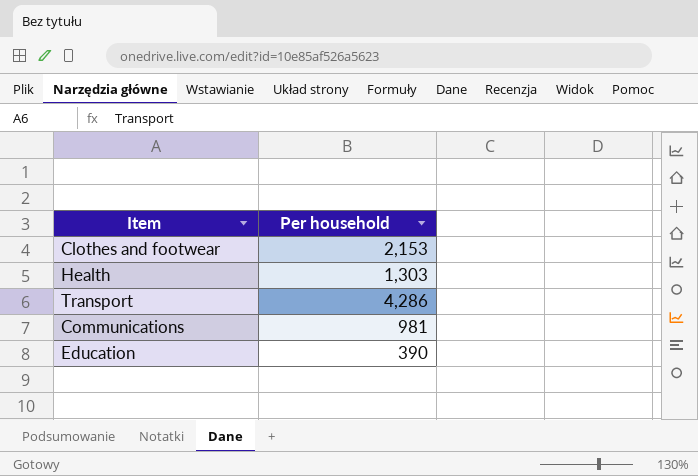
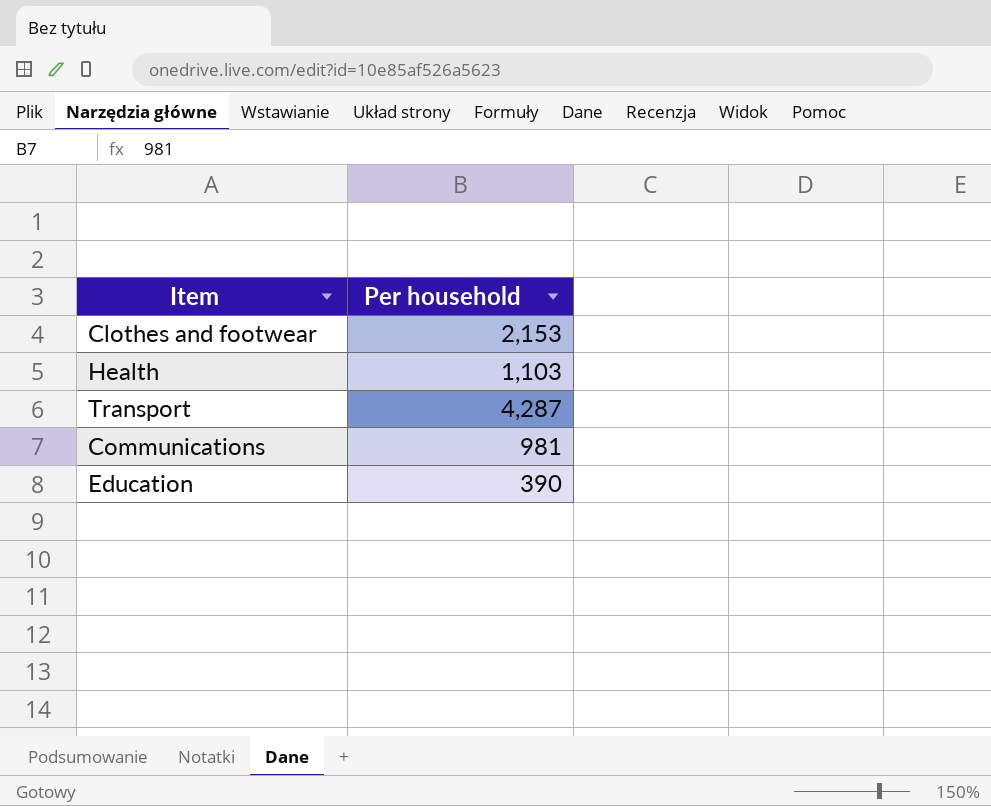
Health | Per household: 1,303 -> 1,103
Transport | Per household: 4,286 -> 4,287

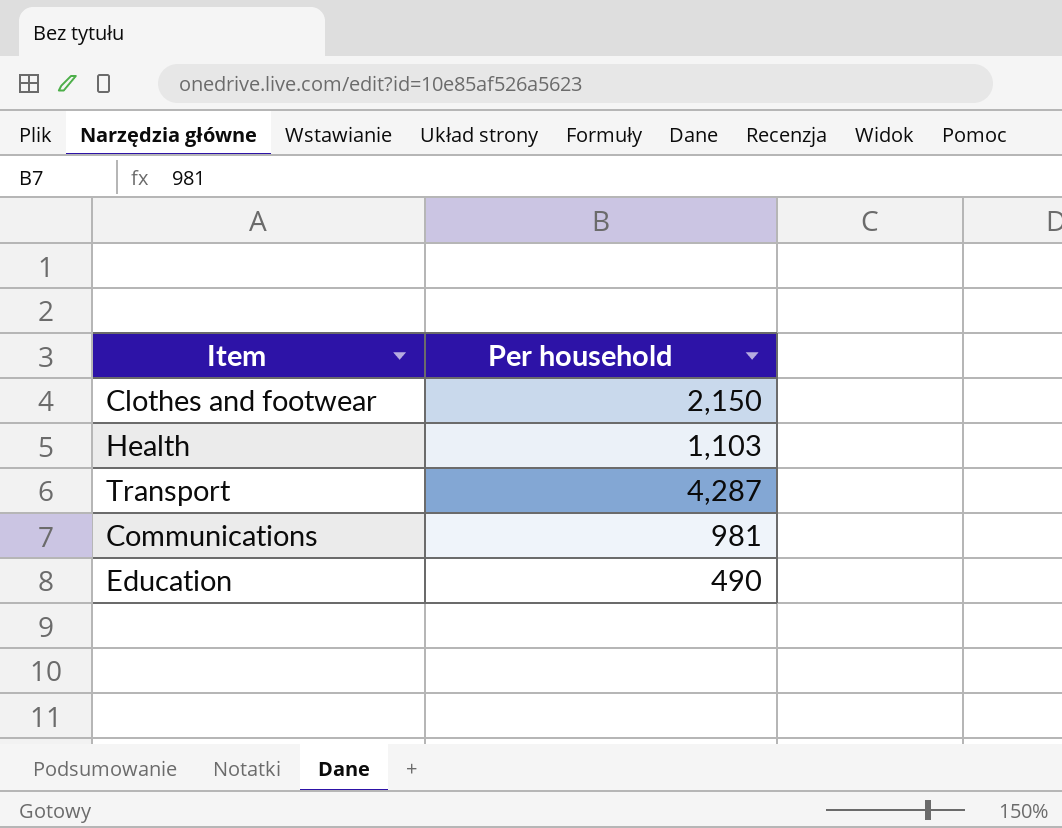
Clothes and footwear | Per household: 2,153 -> 2,150
Education | Per household: 390 -> 490

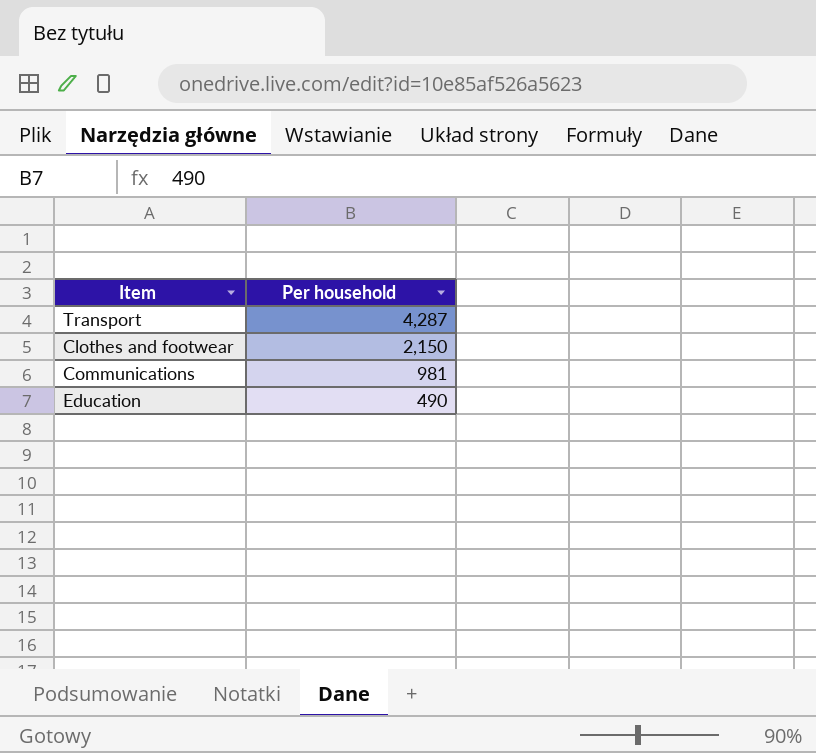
row order: none -> Per household descending
row Health: 1,103 -> none

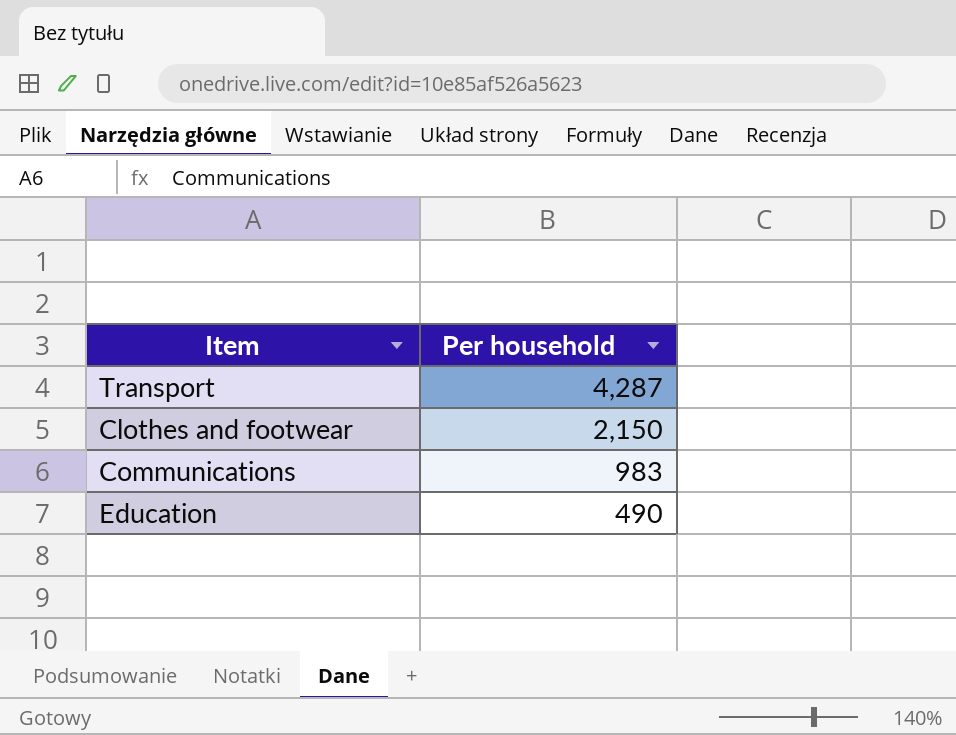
Communications | Per household: 981 -> 983

